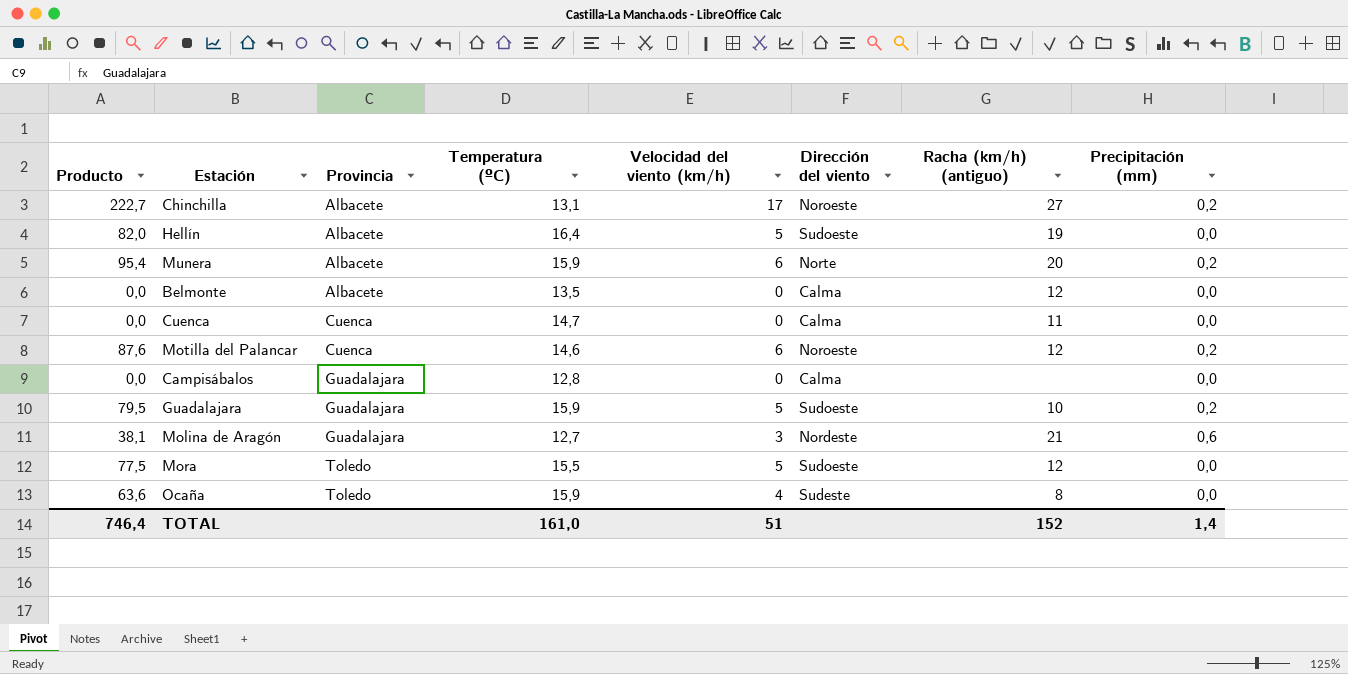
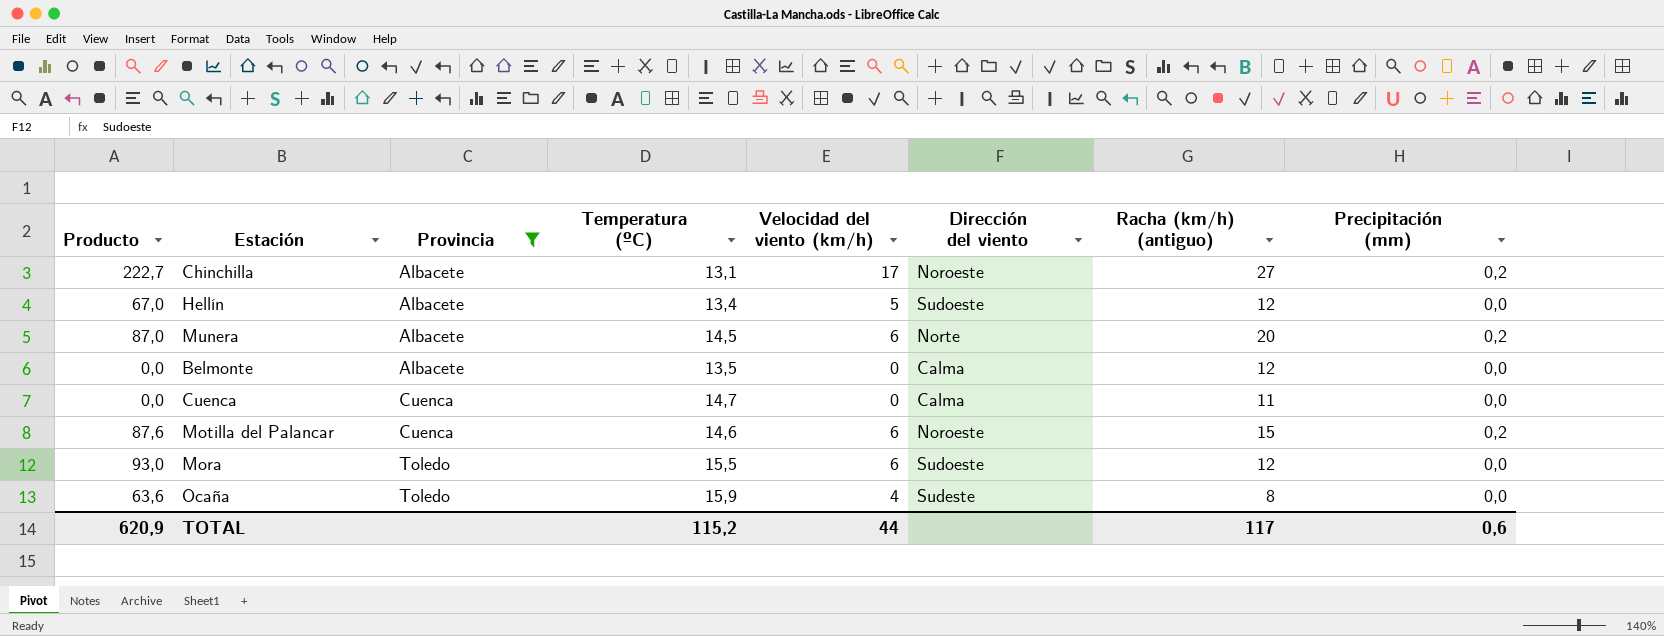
filter: none -> Provincia != Guadalajara
Hellín | Producto: 82,0 -> 67,0
Hellín | Temperatura (ºC): 16,4 -> 13,4
Hellín | Racha (km/h) (antiguo): 19 -> 12
Munera | Producto: 95,4 -> 87,0
Munera | Temperatura (ºC): 15,9 -> 14,5
Motilla del Palancar | Racha (km/h) (antiguo): 12 -> 15
Mora | Producto: 77,5 -> 93,0
Mora | Velocidad del viento (km/h): 5 -> 6
TOTAL | Producto: 746,4 -> 620,9
TOTAL | Temperatura (ºC): 161,0 -> 115,2
TOTAL | Velocidad del viento (km/h): 51 -> 44
TOTAL | Racha (km/h) (antiguo): 152 -> 117
TOTAL | Precipitación (mm): 1,4 -> 0,6

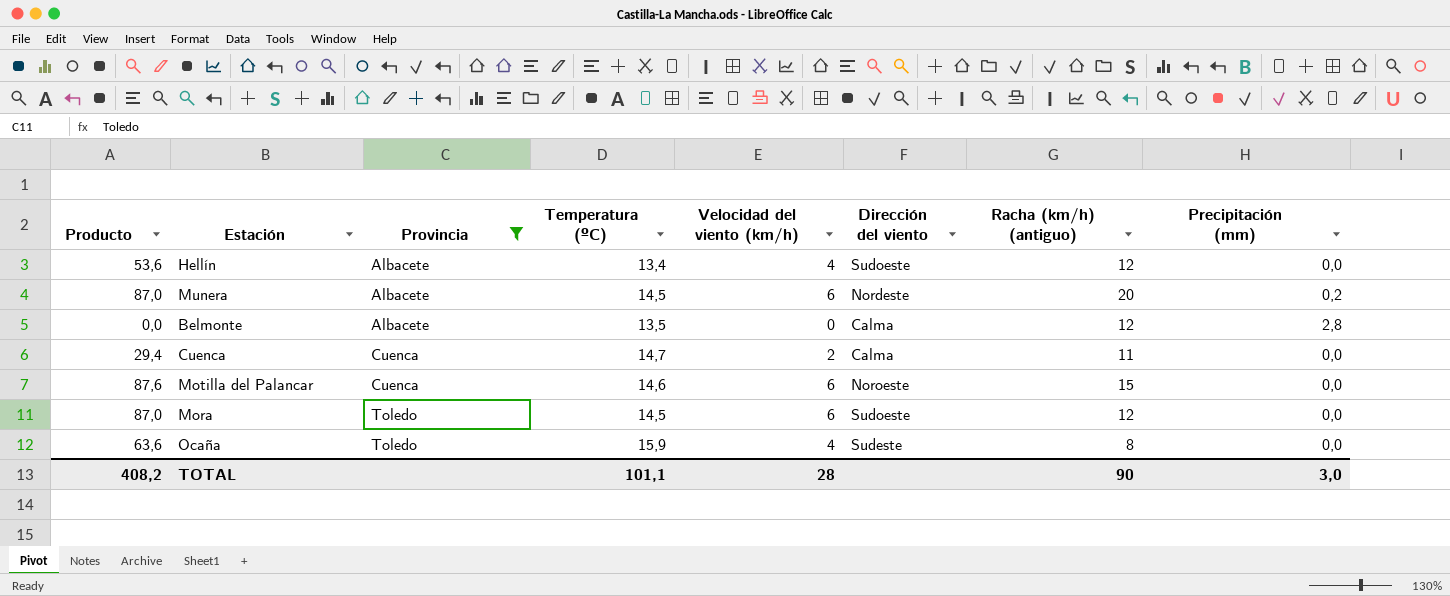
row Chinchilla: 222,7 | Albacete | 13,1 | 17 | Noroeste | 27 | 0,2 -> none
Hellín | Producto: 67,0 -> 53,6
Hellín | Velocidad del viento (km/h): 5 -> 4
Munera | Dirección del viento: Norte -> Nordeste
Belmonte | Precipitación (mm): 0,0 -> 2,8
Cuenca | Producto: 0,0 -> 29,4
Cuenca | Velocidad del viento (km/h): 0 -> 2
Motilla del Palancar | Precipitación (mm): 0,2 -> 0,0
Mora | Producto: 93,0 -> 87,0
Mora | Temperatura (ºC): 15,5 -> 14,5
TOTAL | Producto: 620,9 -> 408,2
TOTAL | Temperatura (ºC): 115,2 -> 101,1
TOTAL | Velocidad del viento (km/h): 44 -> 28
TOTAL | Racha (km/h) (antiguo): 117 -> 90
TOTAL | Precipitación (mm): 0,6 -> 3,0

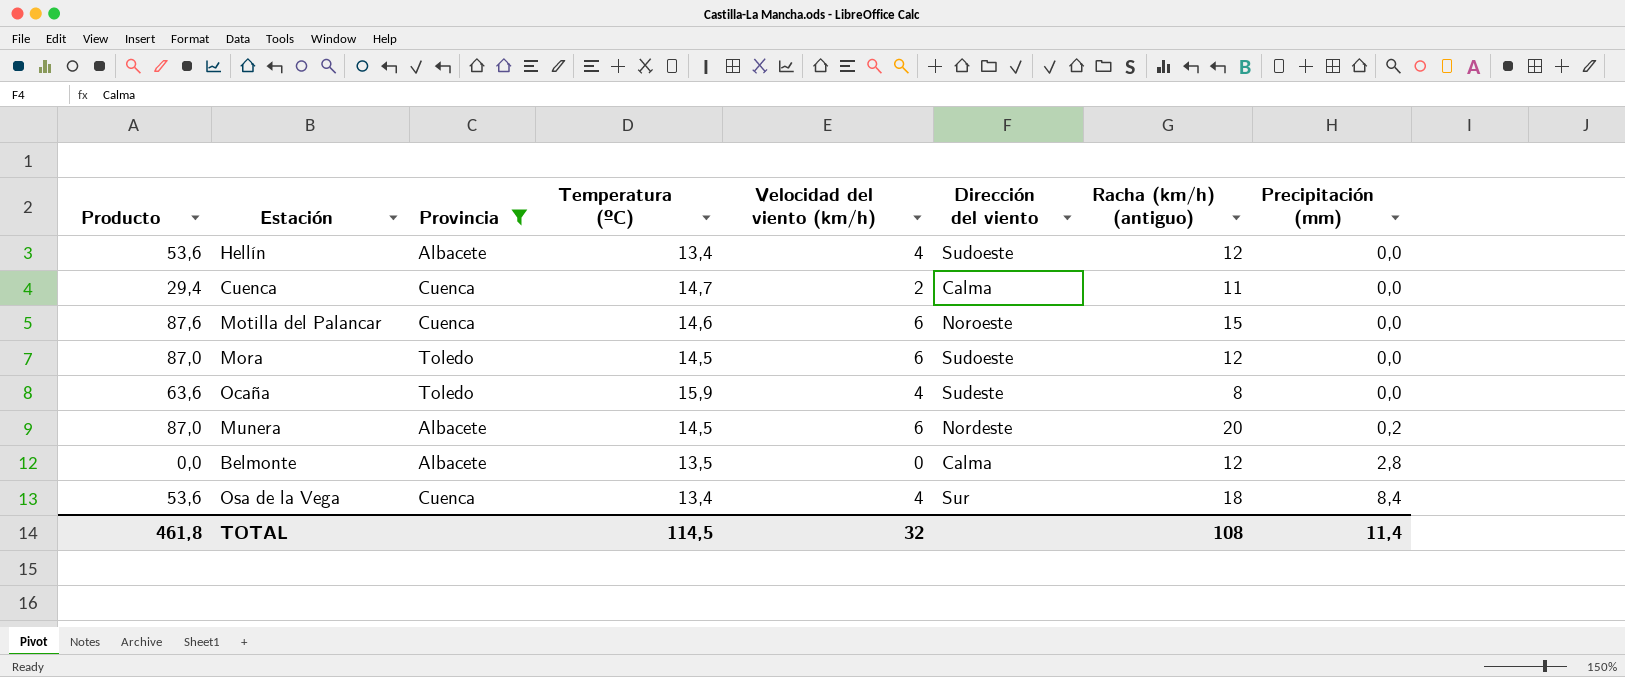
row order: Provincia ascending -> Precipitación (mm) ascending
row Osa de la Vega: none -> 53,6 | Cuenca | 13,4 | 4 | Sur | 18 | 8,4
TOTAL | Producto: 408,2 -> 461,8
TOTAL | Temperatura (ºC): 101,1 -> 114,5
TOTAL | Velocidad del viento (km/h): 28 -> 32
TOTAL | Racha (km/h) (antiguo): 90 -> 108
TOTAL | Precipitación (mm): 3,0 -> 11,4

